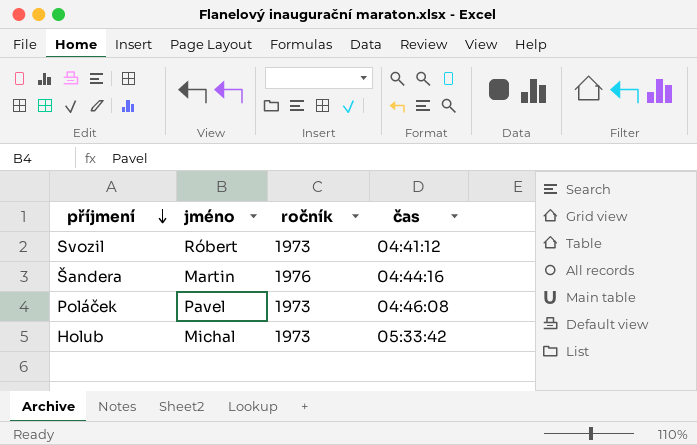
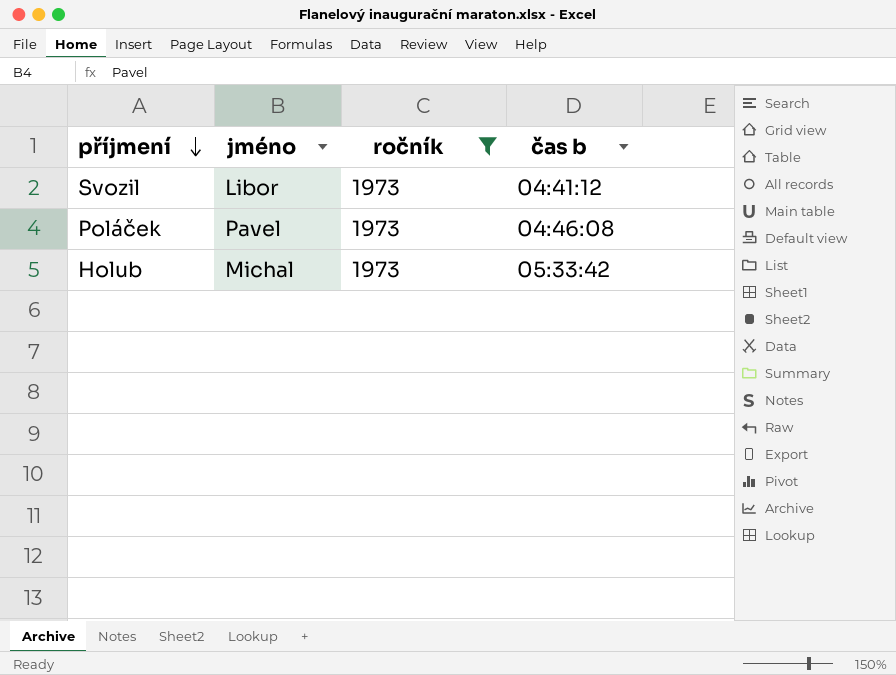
filter: none -> ročník = 1973
column name: čas -> čas b
Svozil | jméno: Róbert -> Libor

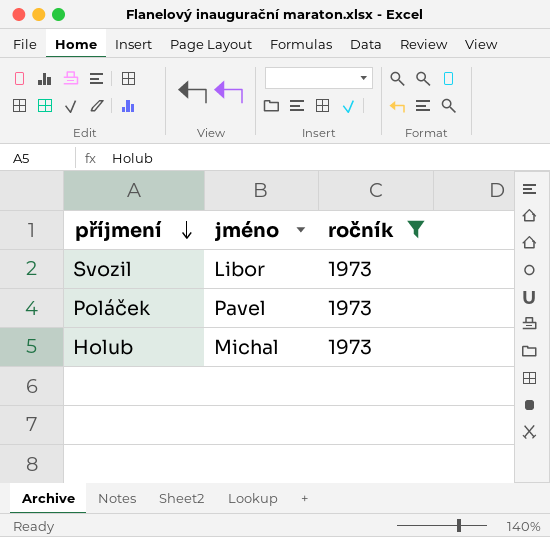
column čas b | position: 4 -> none

